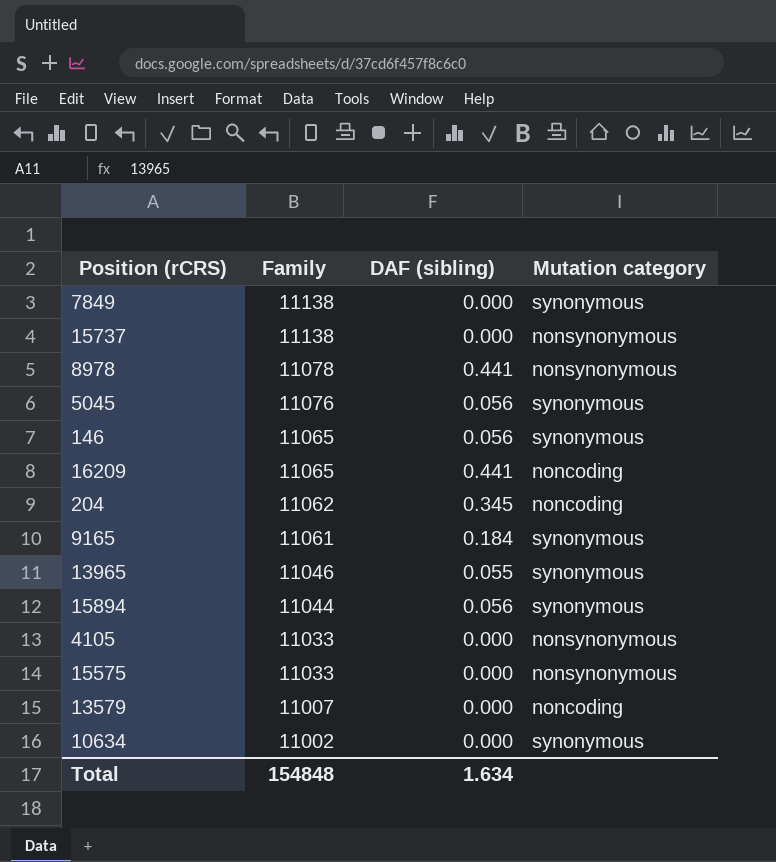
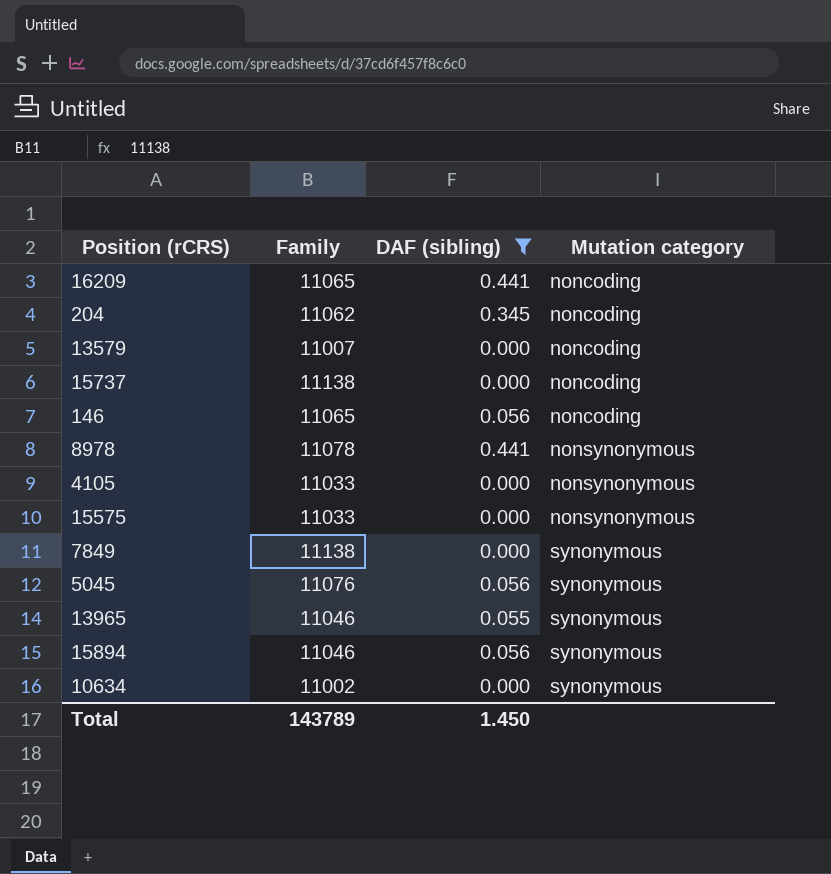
filter: none -> DAF (sibling) != 0.184
row order: Family descending -> Mutation category ascending
15737 | Mutation category: nonsynonymous -> noncoding
146 | Mutation category: synonymous -> noncoding
15894 | Family: 11044 -> 11046
Total | Family: 154848 -> 143789
Total | DAF (sibling): 1.634 -> 1.450

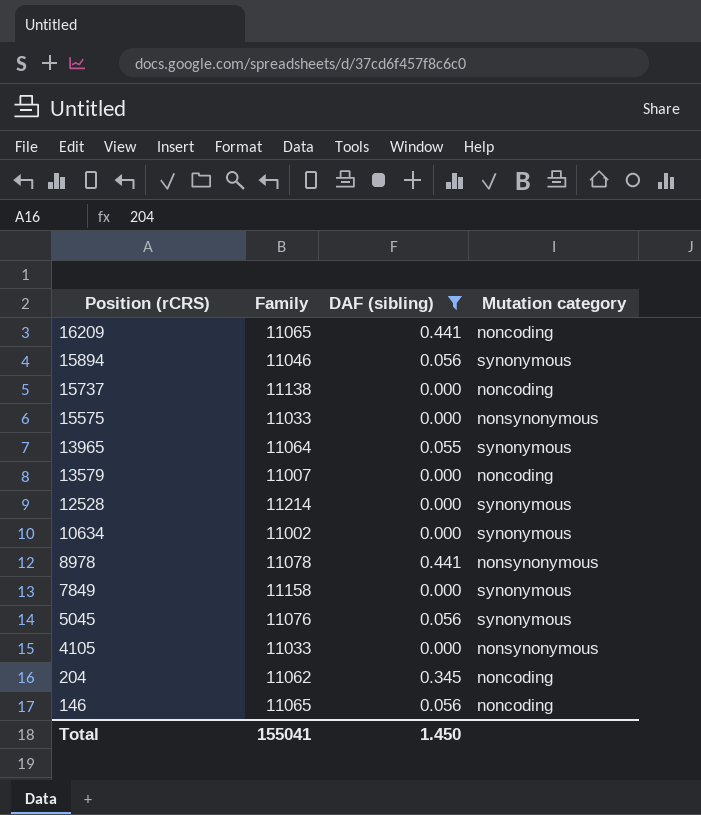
row order: Mutation category ascending -> Position (rCRS) descending
13965 | Family: 11046 -> 11064
row 12528: none -> 11214 | 0.000 | synonymous
7849 | Family: 11138 -> 11158
Total | Family: 143789 -> 155041

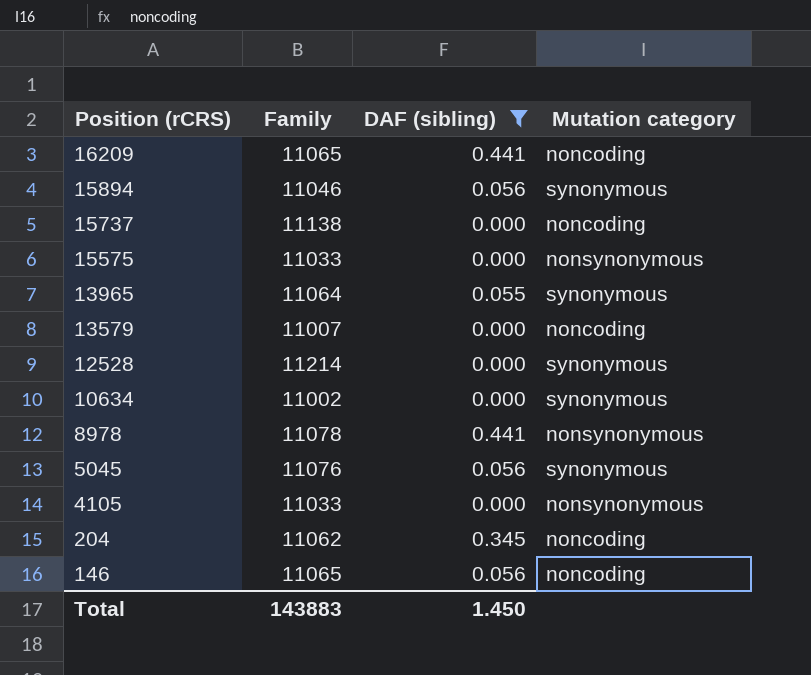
row 7849: 11158 | 0.000 | synonymous -> none
Total | Family: 155041 -> 143883

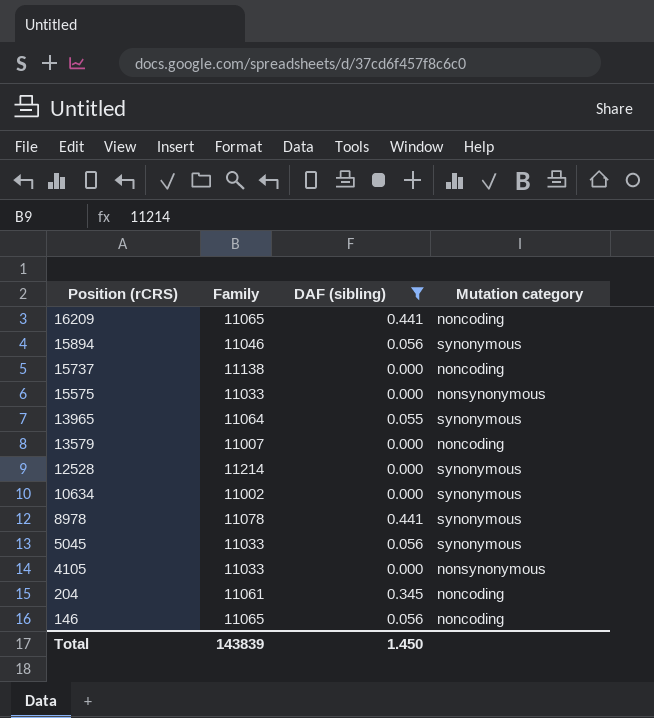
8978 | Mutation category: nonsynonymous -> synonymous
5045 | Family: 11076 -> 11033
204 | Family: 11062 -> 11061
Total | Family: 143883 -> 143839

